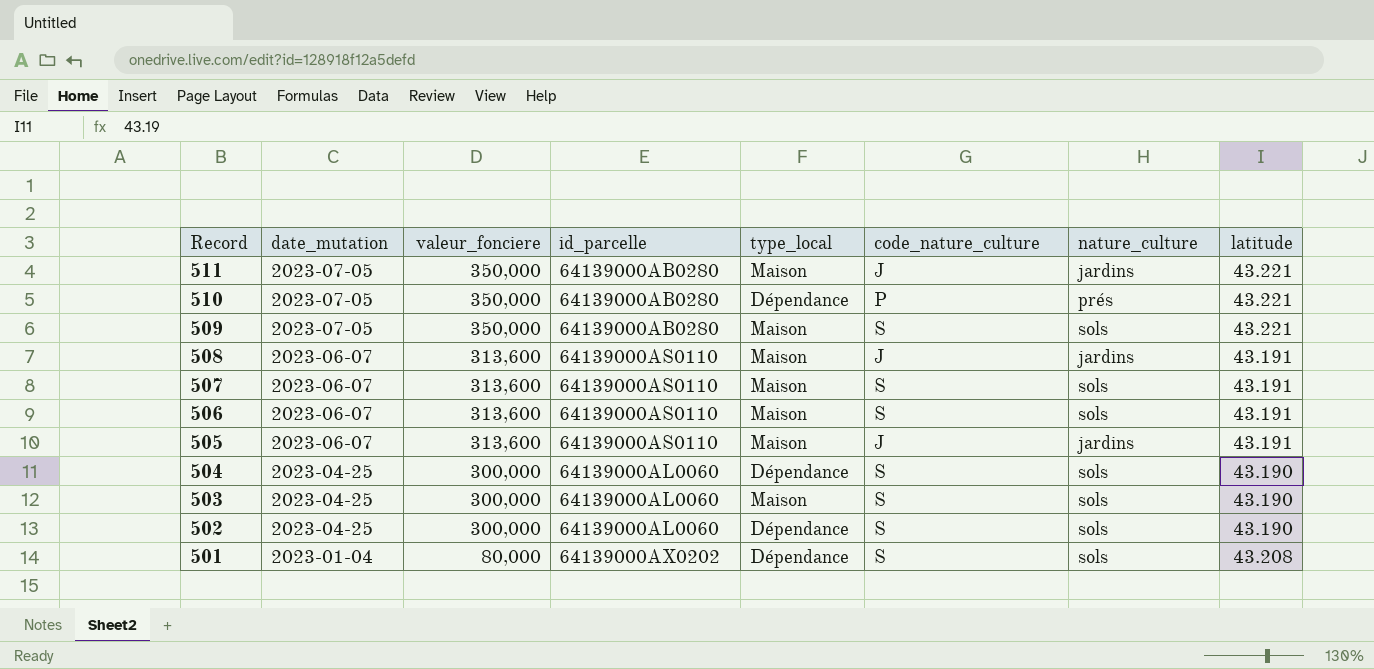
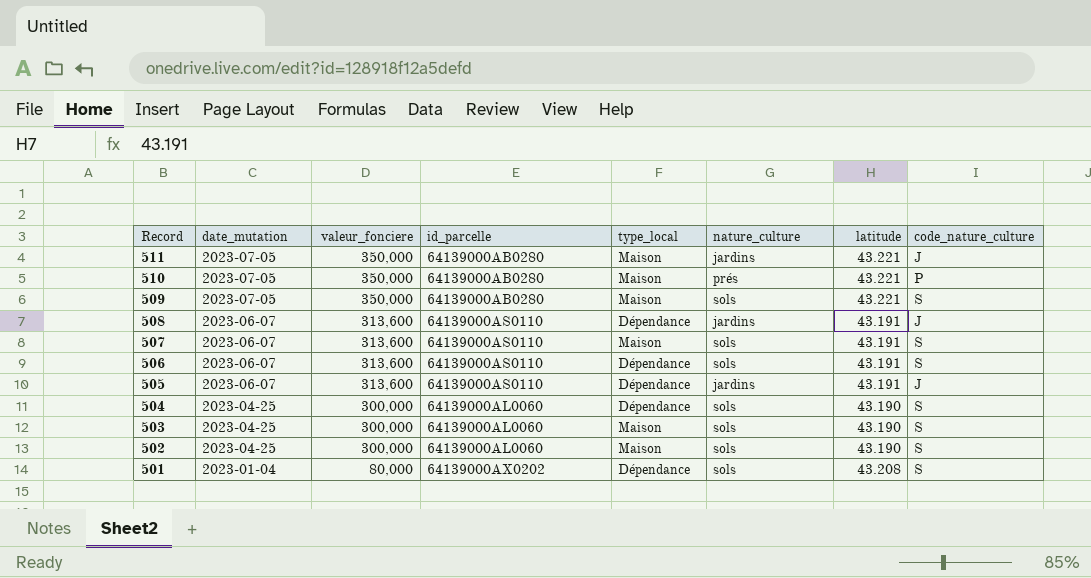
column code_nature_culture | position: 6 -> 8
510 | type_local: Dépendance -> Maison
508 | type_local: Maison -> Dépendance
506 | type_local: Maison -> Dépendance
505 | type_local: Maison -> Dépendance
502 | type_local: Dépendance -> Maison

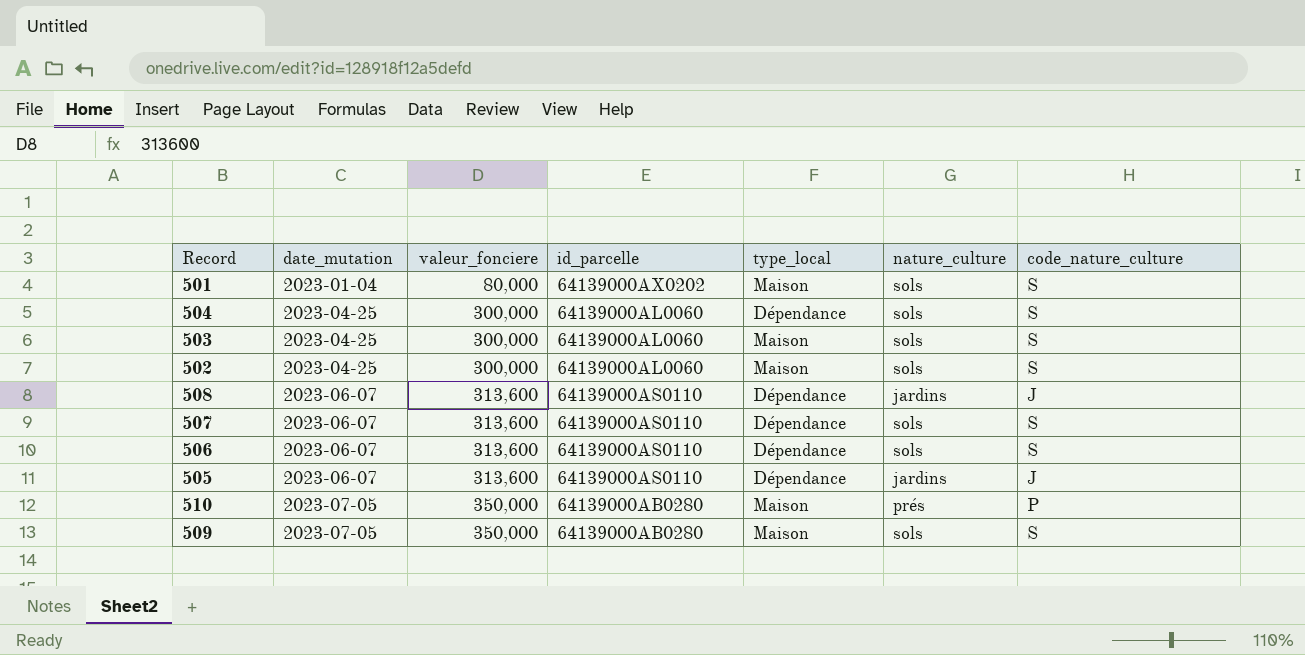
row order: Record descending -> date_mutation ascending
column latitude | position: 7 -> none
row 511: 2023-07-05 | 350,000 | 64139000AB0280 | Maison | jardins | 43.221 | J -> none
501 | type_local: Dépendance -> Maison
507 | type_local: Maison -> Dépendance

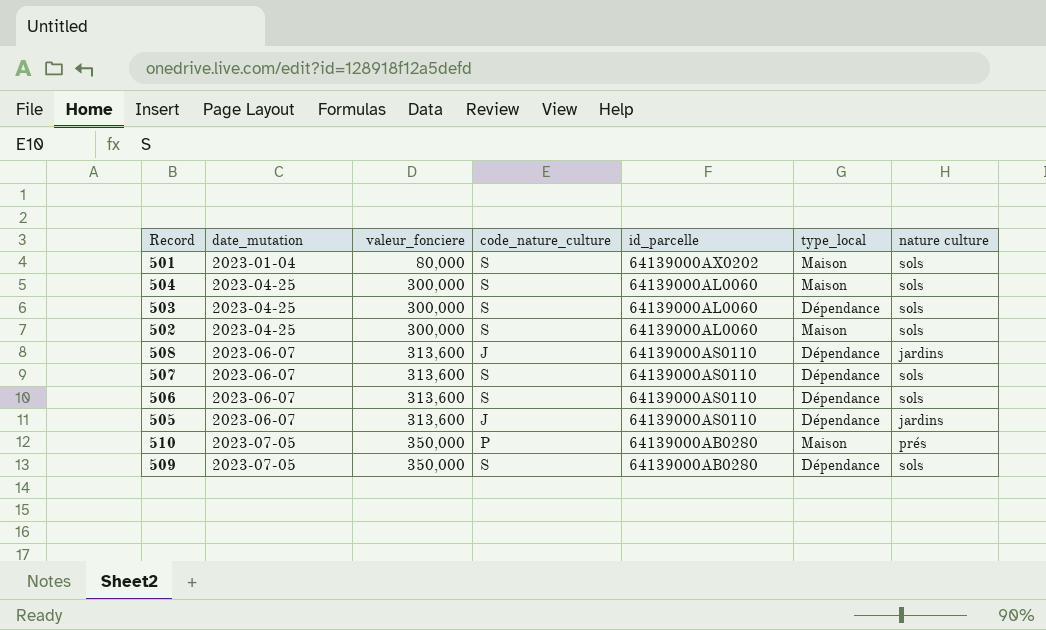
column code_nature_culture | position: 7 -> 4
column name: nature_culture -> nature culture
504 | type_local: Dépendance -> Maison
503 | type_local: Maison -> Dépendance
509 | type_local: Maison -> Dépendance

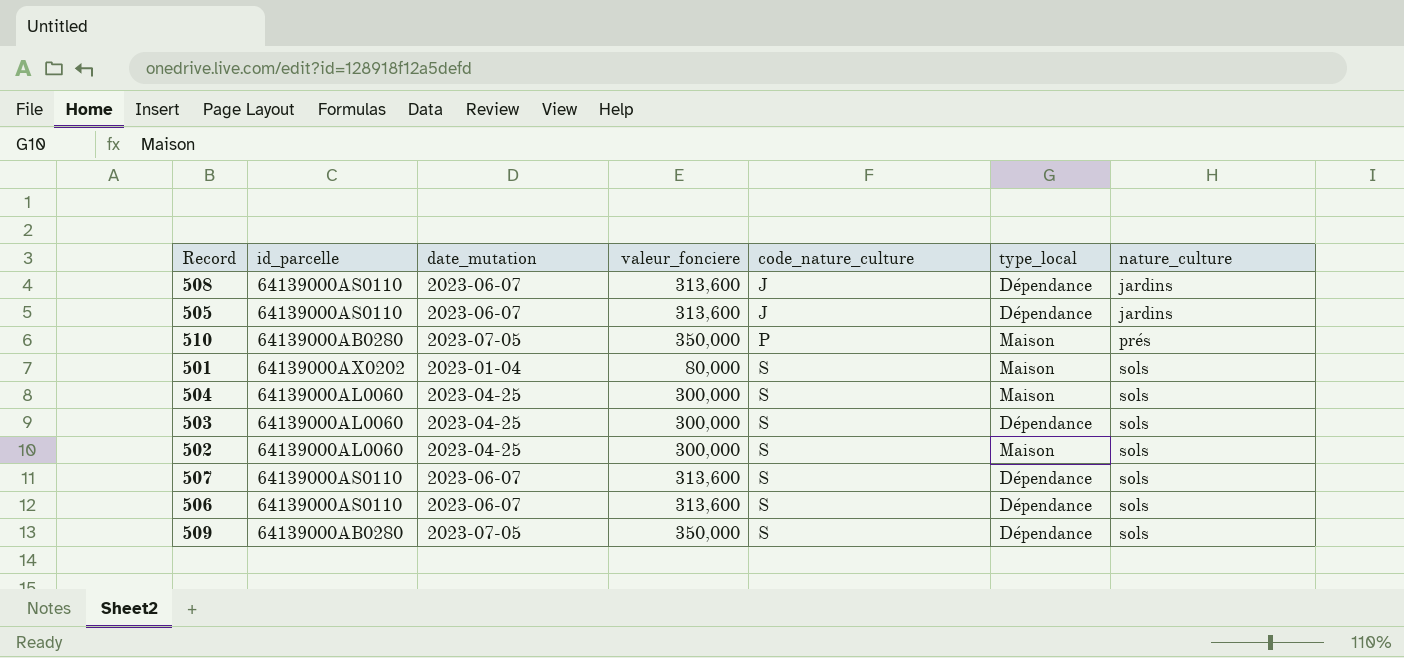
row order: date_mutation ascending -> code_nature_culture ascending
column id_parcelle | position: 5 -> 2
column name: nature culture -> nature_culture

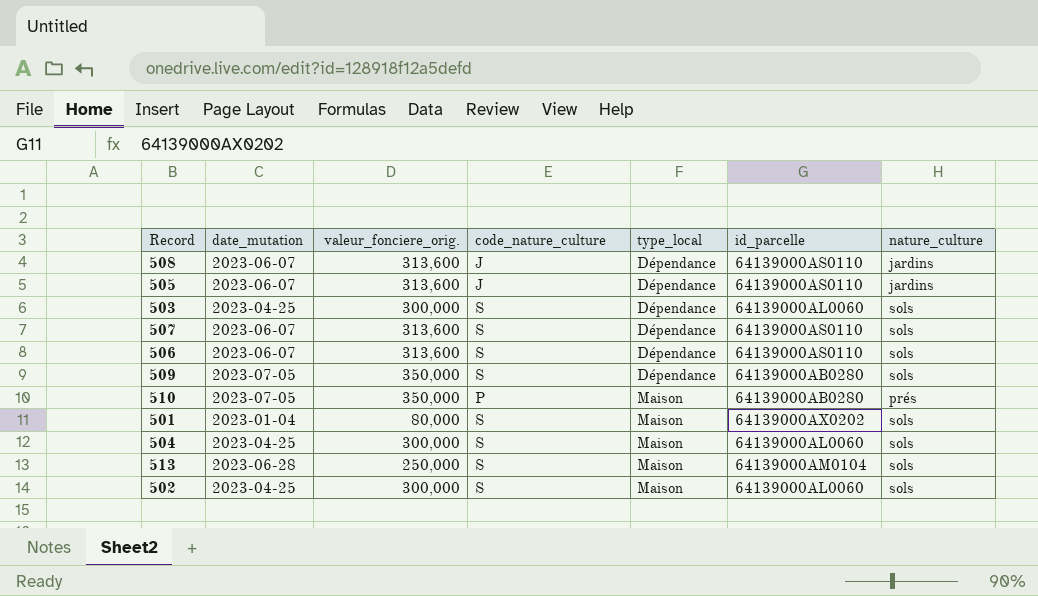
row order: code_nature_culture ascending -> type_local ascending
column name: valeur_fonciere -> valeur_fonciere_orig.
column id_parcelle | position: 2 -> 6
row 513: none -> 2023-06-28 | 250,000 | S | Maison | 64139000AM0104 | sols

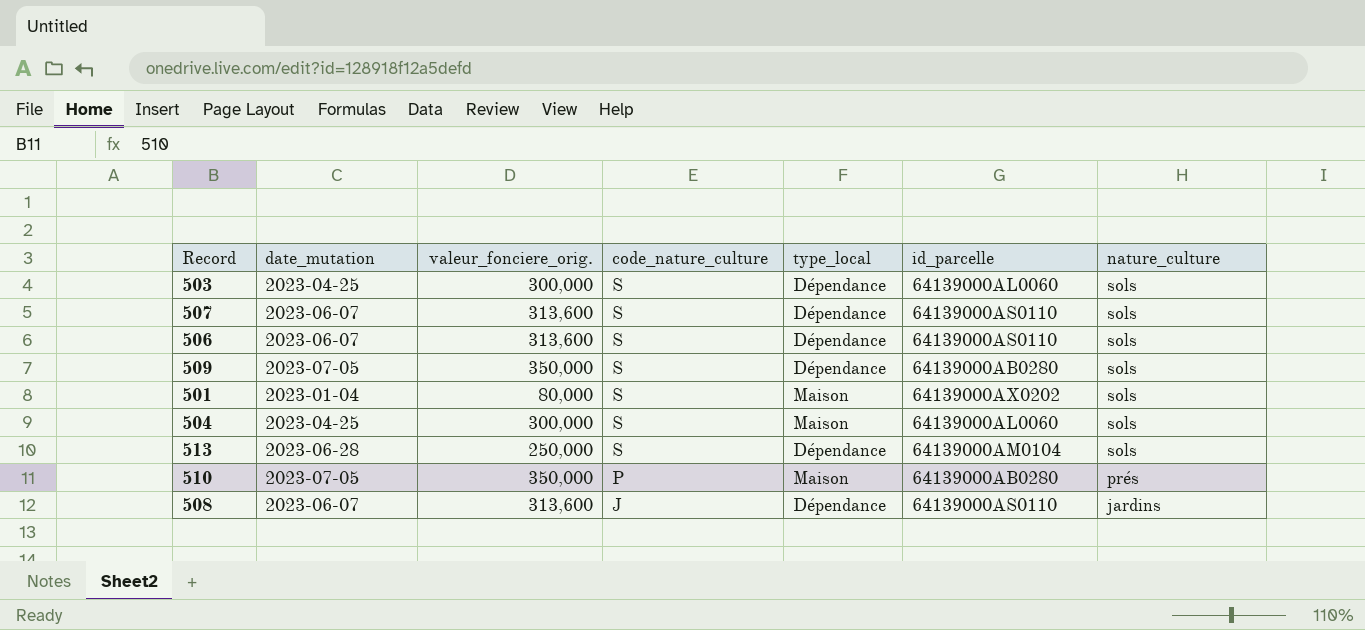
row order: type_local ascending -> code_nature_culture descending
row 505: 2023-06-07 | 313,600 | J | Dépendance | 64139000AS0110 | jardins -> none
row 502: 2023-04-25 | 300,000 | S | Maison | 64139000AL0060 | sols -> none
513 | type_local: Maison -> Dépendance

